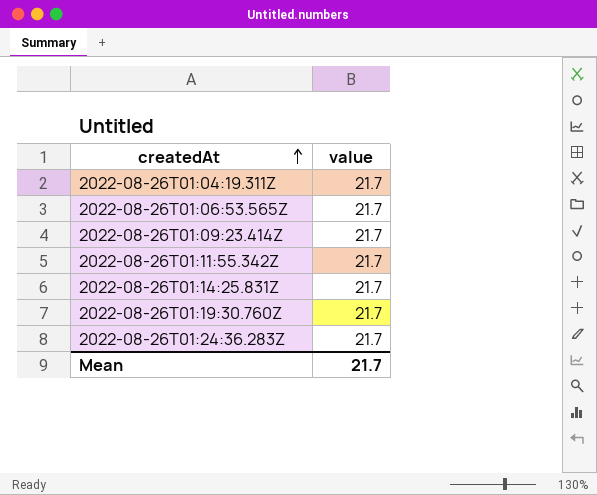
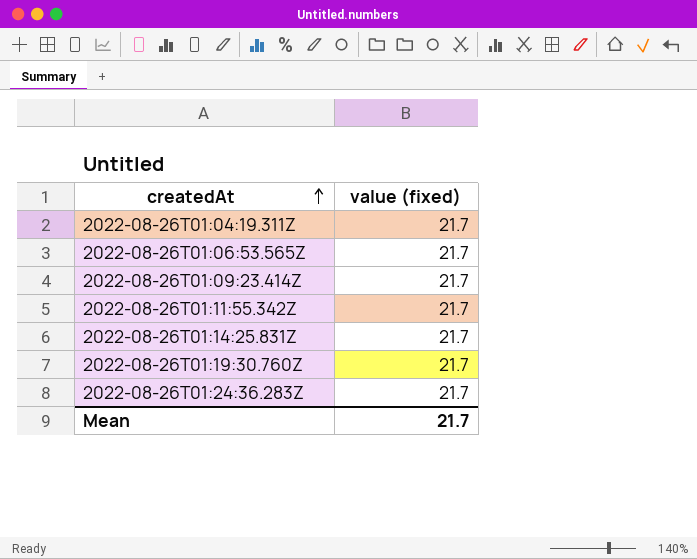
column name: value -> value (fixed)

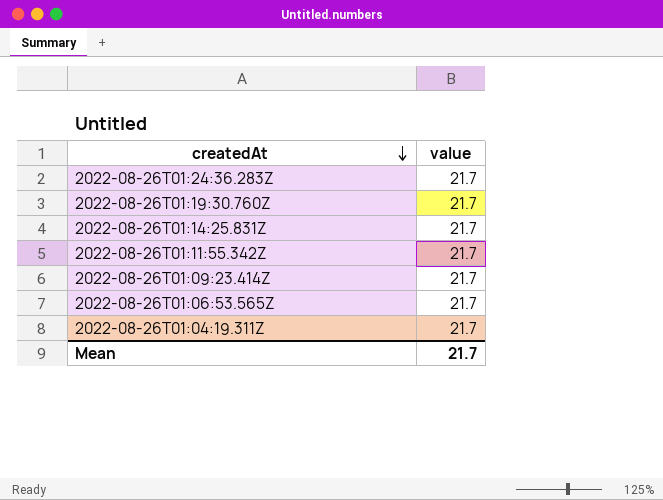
row order: createdAt ascending -> createdAt descending
column name: value (fixed) -> value

